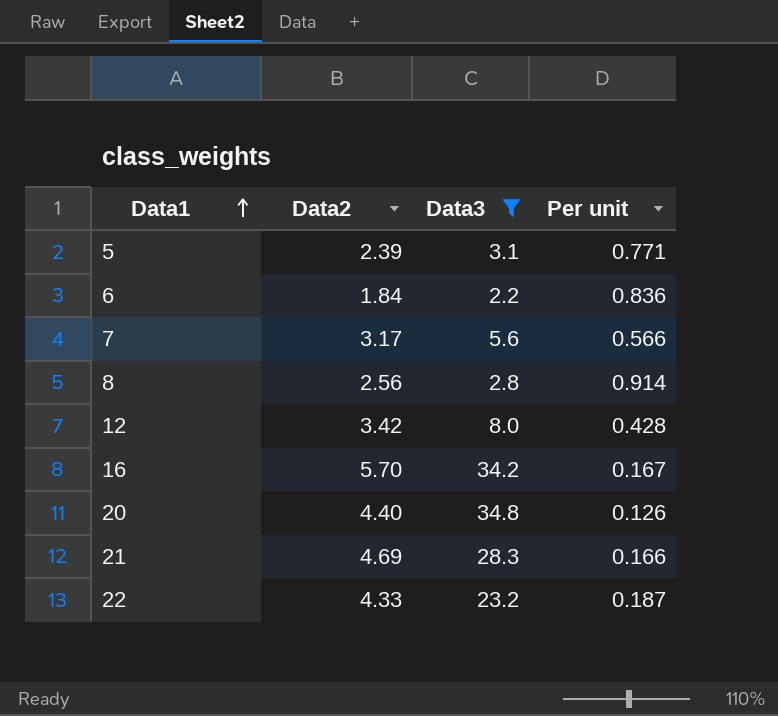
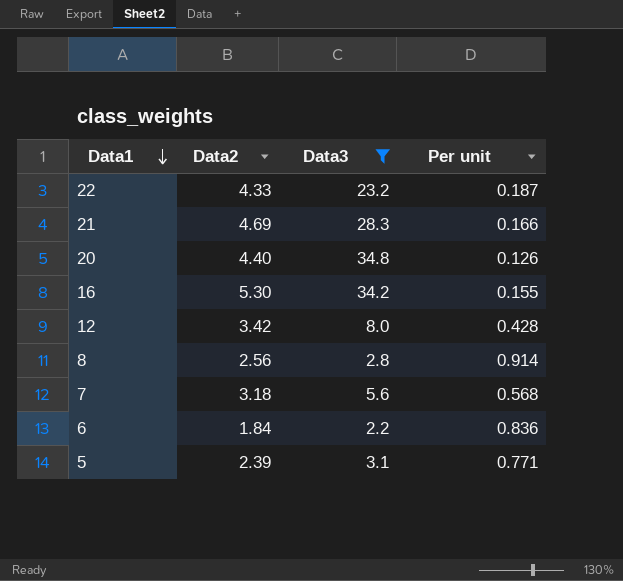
row order: Data1 ascending -> Data1 descending
16 | Data2: 5.70 -> 5.30
16 | Per unit: 0.167 -> 0.155
7 | Data2: 3.17 -> 3.18
7 | Per unit: 0.566 -> 0.568

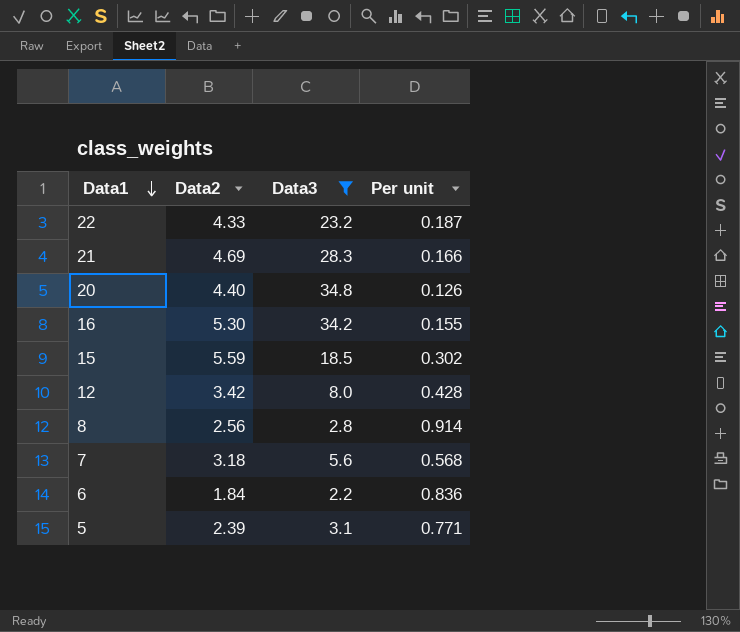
row 15: none -> 5.59 | 18.5 | 0.302

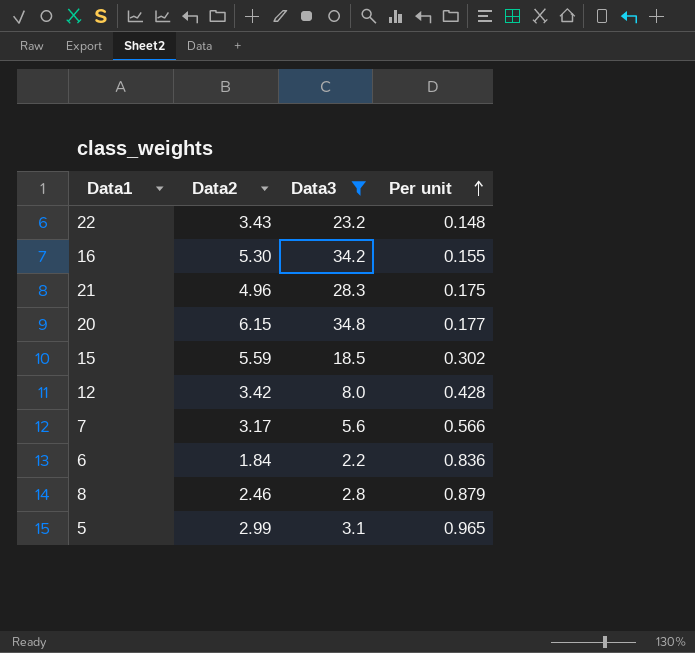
row order: Data1 descending -> Per unit ascending
22 | Data2: 4.33 -> 3.43
22 | Per unit: 0.187 -> 0.148
21 | Data2: 4.69 -> 4.96
21 | Per unit: 0.166 -> 0.175
20 | Data2: 4.40 -> 6.15
20 | Per unit: 0.126 -> 0.177
7 | Data2: 3.18 -> 3.17
7 | Per unit: 0.568 -> 0.566
8 | Data2: 2.56 -> 2.46
8 | Per unit: 0.914 -> 0.879
5 | Data2: 2.39 -> 2.99
5 | Per unit: 0.771 -> 0.965

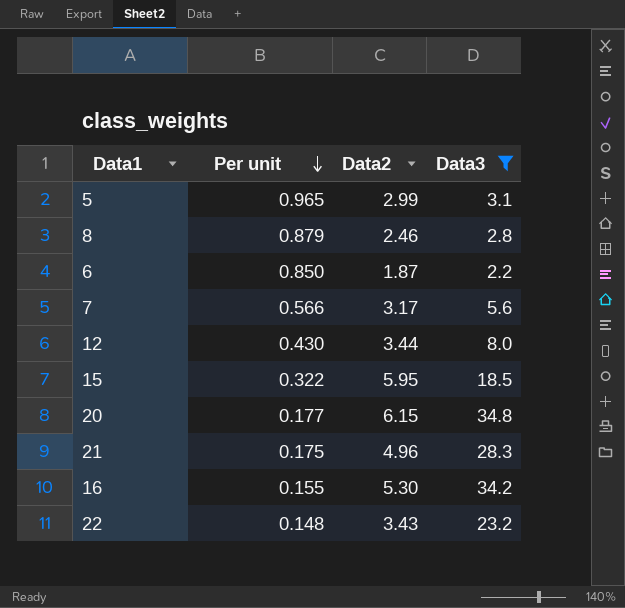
row order: Per unit ascending -> Per unit descending
column Per unit | position: 4 -> 2
6 | Per unit: 0.836 -> 0.850
6 | Data2: 1.84 -> 1.87
12 | Per unit: 0.428 -> 0.430
12 | Data2: 3.42 -> 3.44
15 | Per unit: 0.302 -> 0.322
15 | Data2: 5.59 -> 5.95

